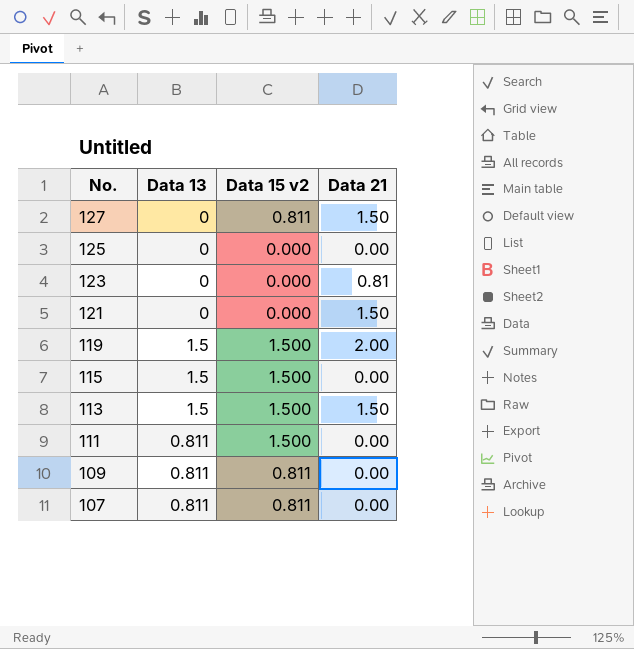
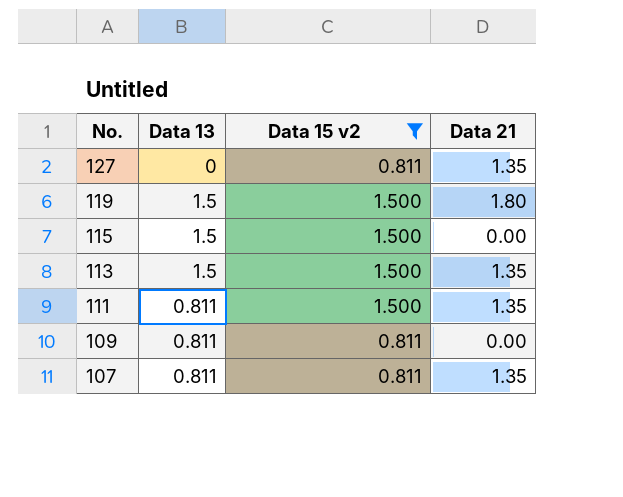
filter: none -> Data 15 v2 != 0.000
127 | Data 21: 1.50 -> 1.35
119 | Data 21: 2.00 -> 1.80
113 | Data 21: 1.50 -> 1.35
111 | Data 21: 0.00 -> 1.35
107 | Data 21: 0.00 -> 1.35

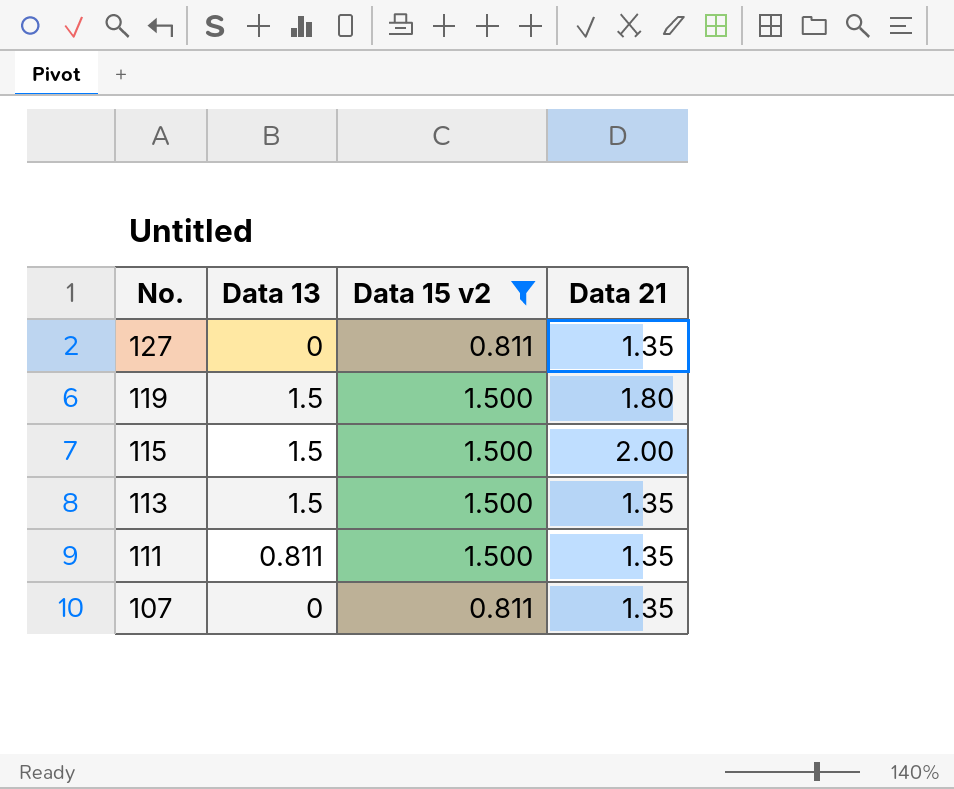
row 109: 0.811 | 0.811 | 0.00 -> none
115 | Data 21: 0.00 -> 2.00
107 | Data 13: 0.811 -> 0

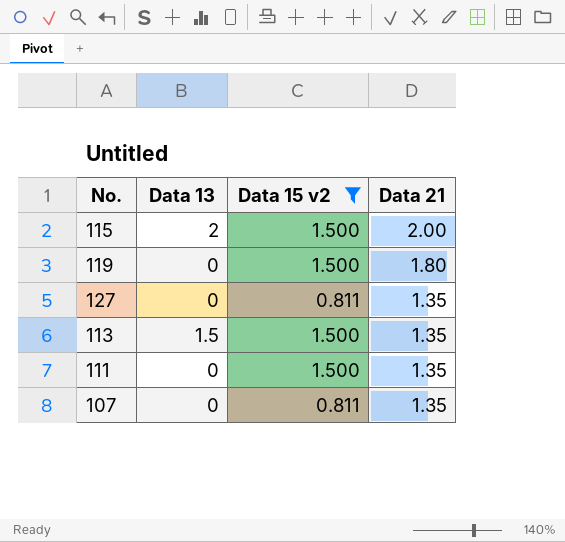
row order: No. descending -> Data 21 descending
115 | Data 13: 1.5 -> 2
119 | Data 13: 1.5 -> 0
111 | Data 13: 0.811 -> 0

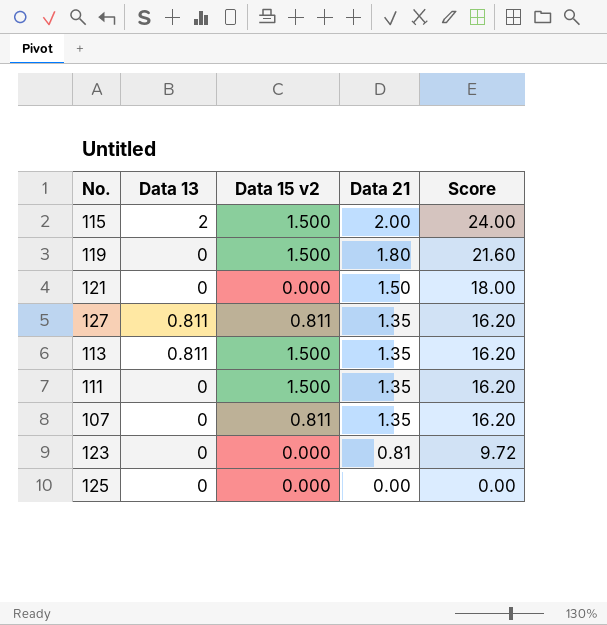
filter: Data 15 v2 != 0.000 -> none
column Score | formula: none -> [Data 21] * 12
127 | Data 13: 0 -> 0.811
113 | Data 13: 1.5 -> 0.811

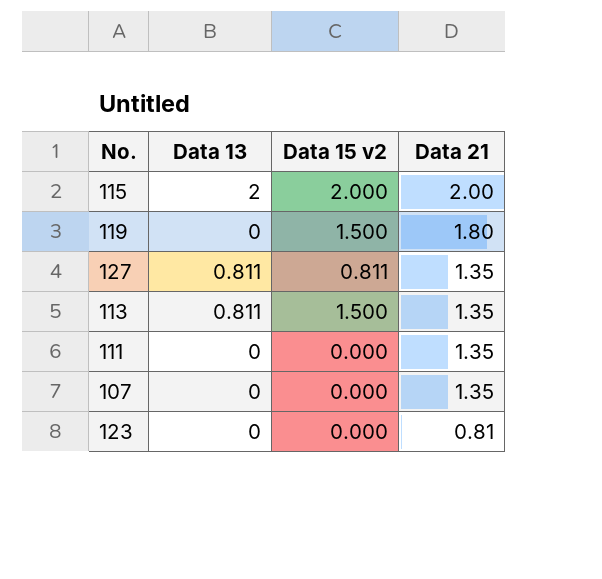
column Score | formula: [Data 21] * 12 -> none
row 121: 0 | 0.000 | 1.50 | 18.00 -> none
row 125: 0 | 0.000 | 0.00 | 0.00 -> none
115 | Data 15 v2: 1.500 -> 2.000
111 | Data 15 v2: 1.500 -> 0.000
107 | Data 15 v2: 0.811 -> 0.000

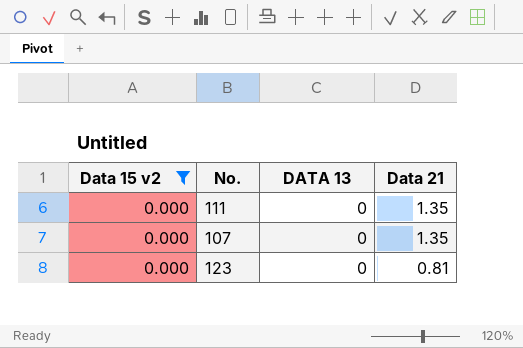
filter: none -> Data 15 v2 = 0.000
column Data 15 v2 | position: 3 -> 1
column name: Data 13 -> DATA 13

